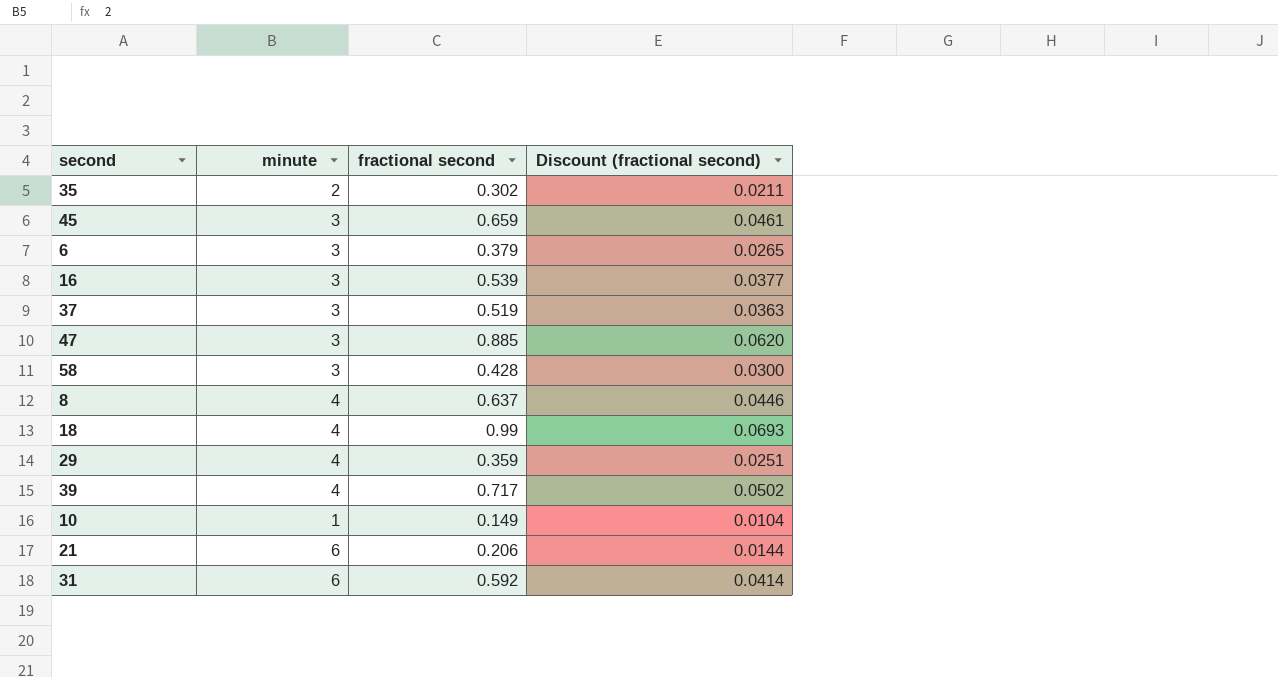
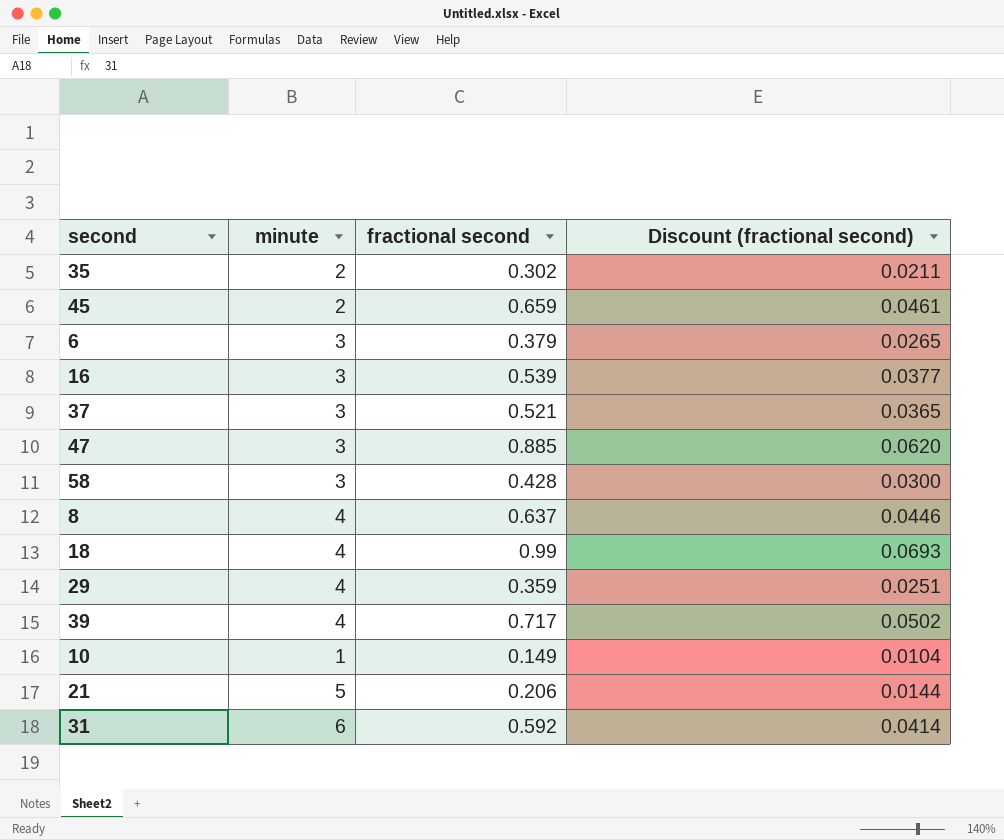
45 | minute: 3 -> 2
37 | fractional second: 0.519 -> 0.521
37 | Discount (fractional second): 0.0363 -> 0.0365
21 | minute: 6 -> 5

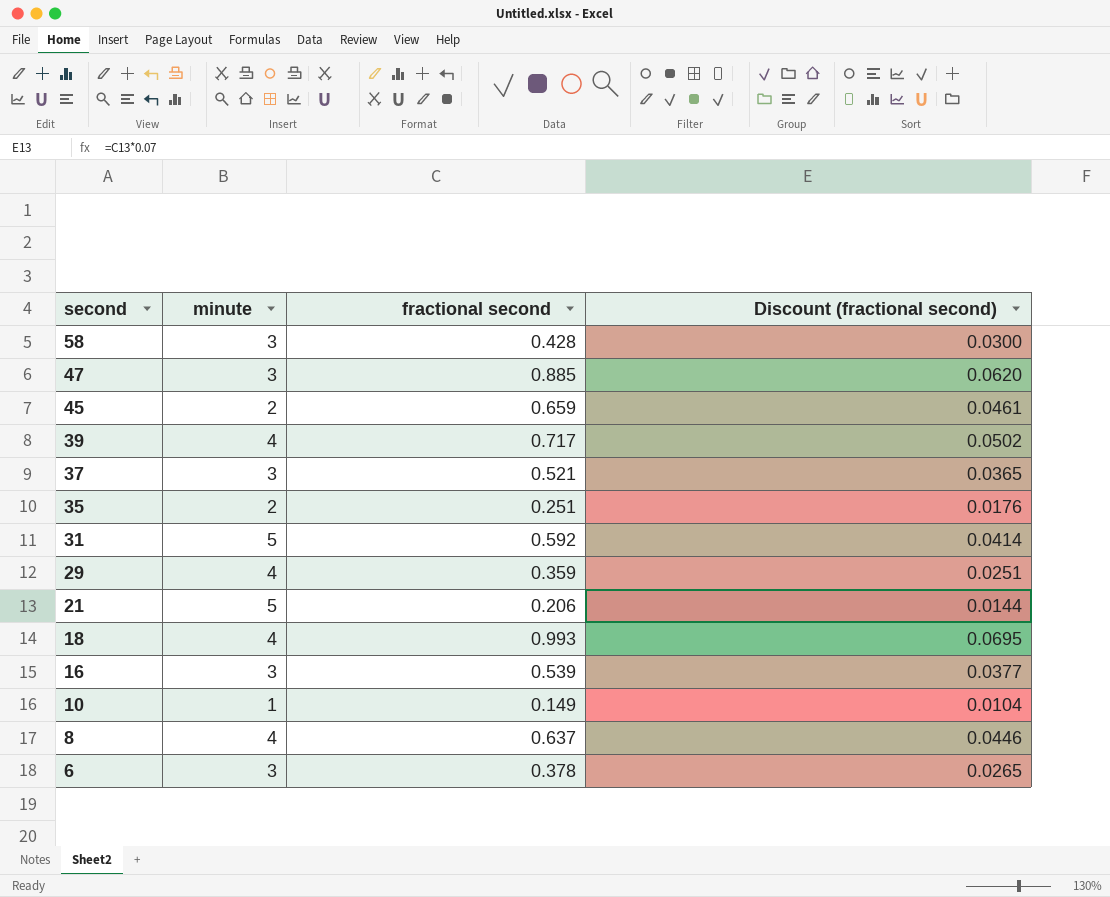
row order: none -> second descending
35 | fractional second: 0.302 -> 0.251
35 | Discount (fractional second): 0.0211 -> 0.0176
31 | minute: 6 -> 5
18 | fractional second: 0.99 -> 0.993
18 | Discount (fractional second): 0.0693 -> 0.0695
6 | fractional second: 0.379 -> 0.378

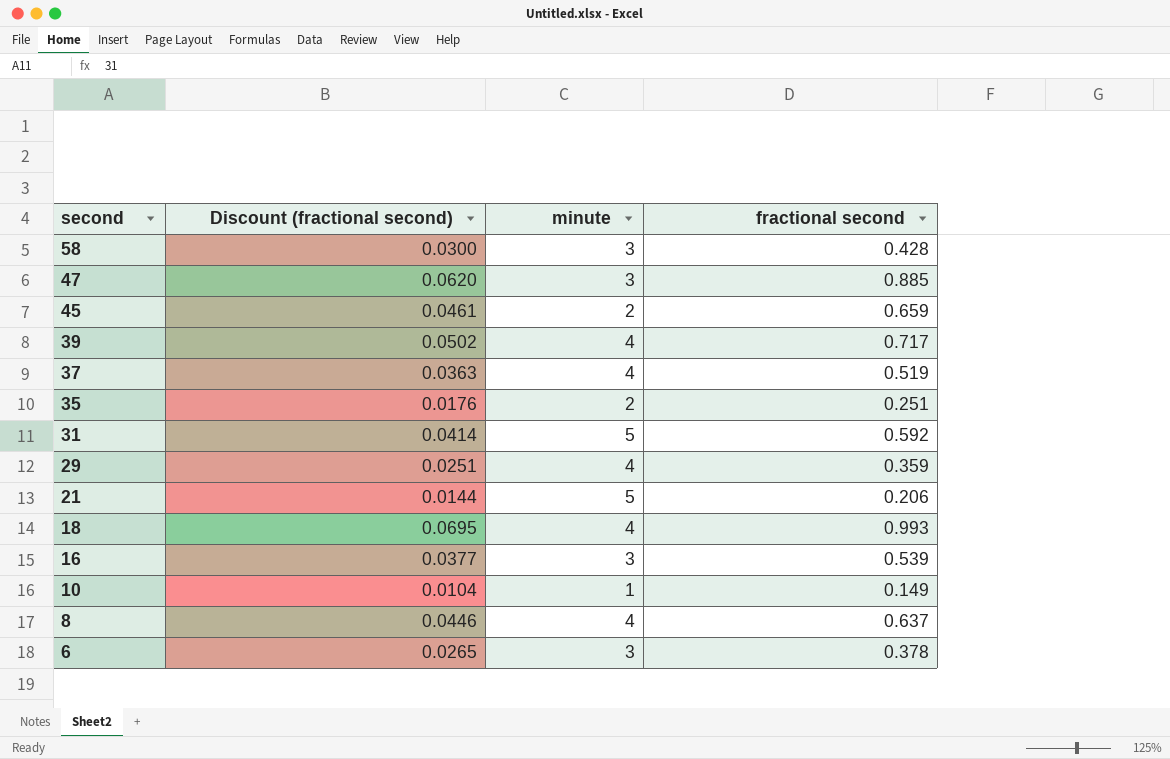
column Discount (fractional second) | position: 4 -> 2
37 | Discount (fractional second): 0.0365 -> 0.0363
37 | minute: 3 -> 4
37 | fractional second: 0.521 -> 0.519

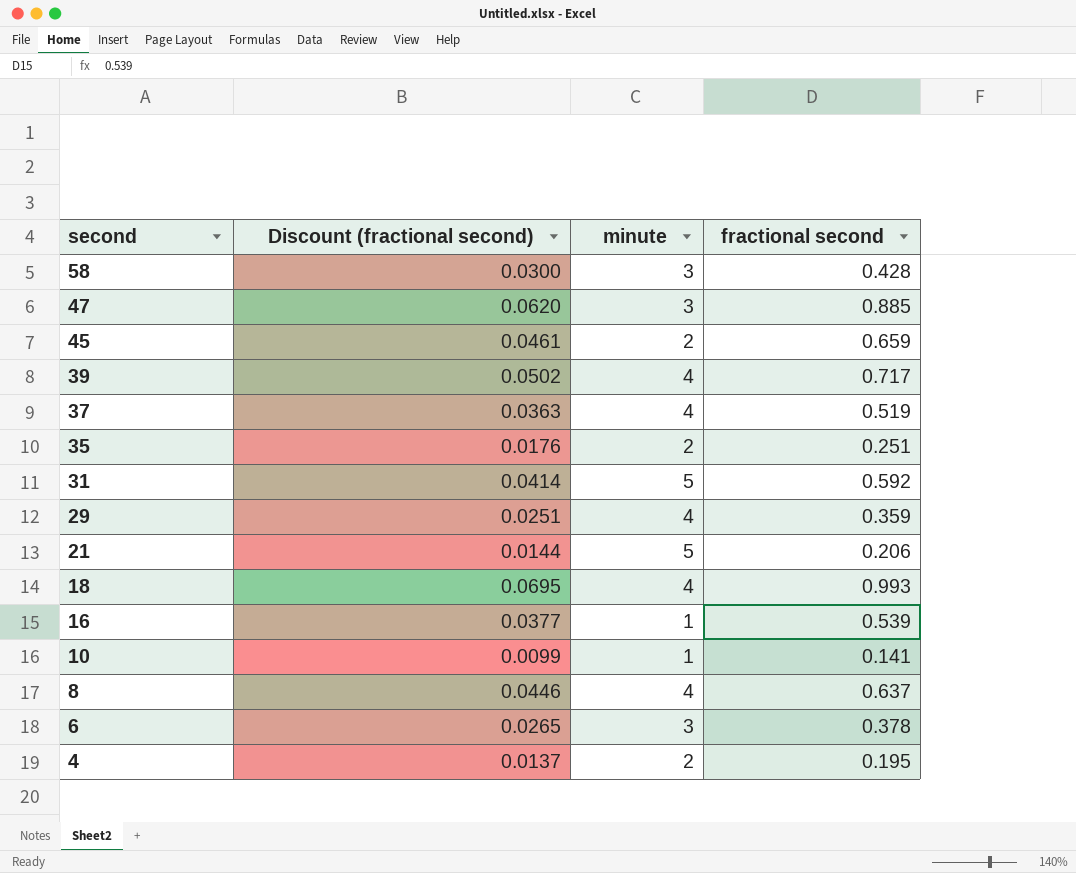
16 | minute: 3 -> 1
10 | Discount (fractional second): 0.0104 -> 0.0099
10 | fractional second: 0.149 -> 0.141
row 4: none -> 0.0137 | 2 | 0.195

